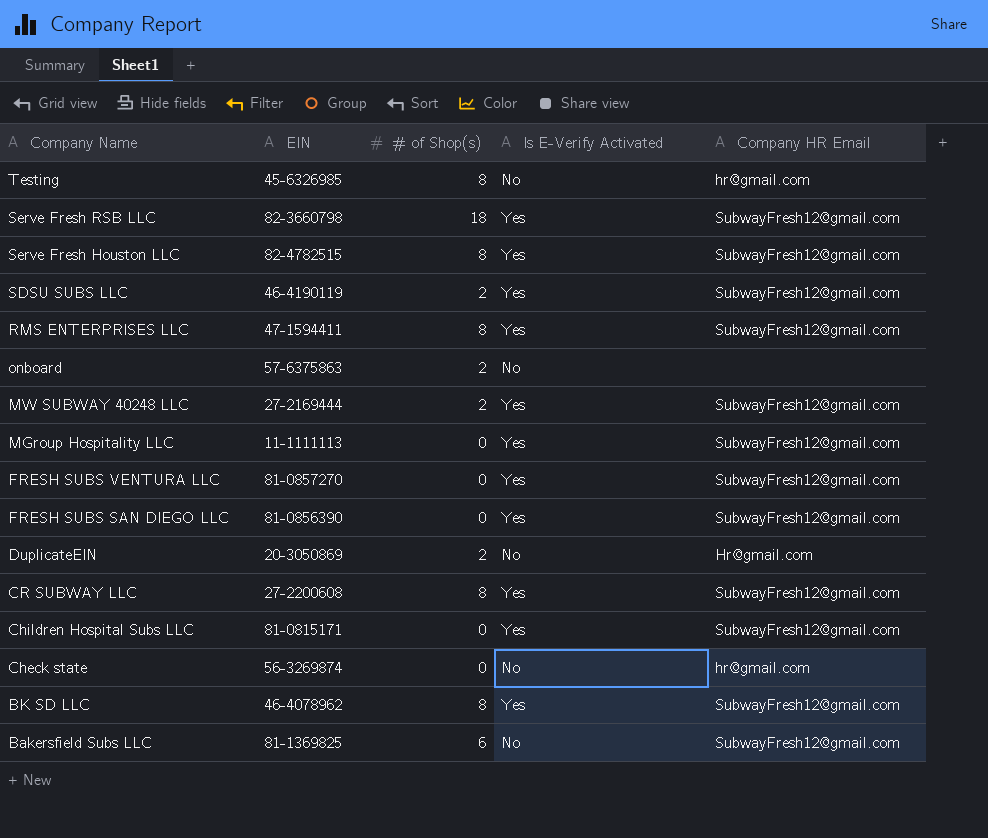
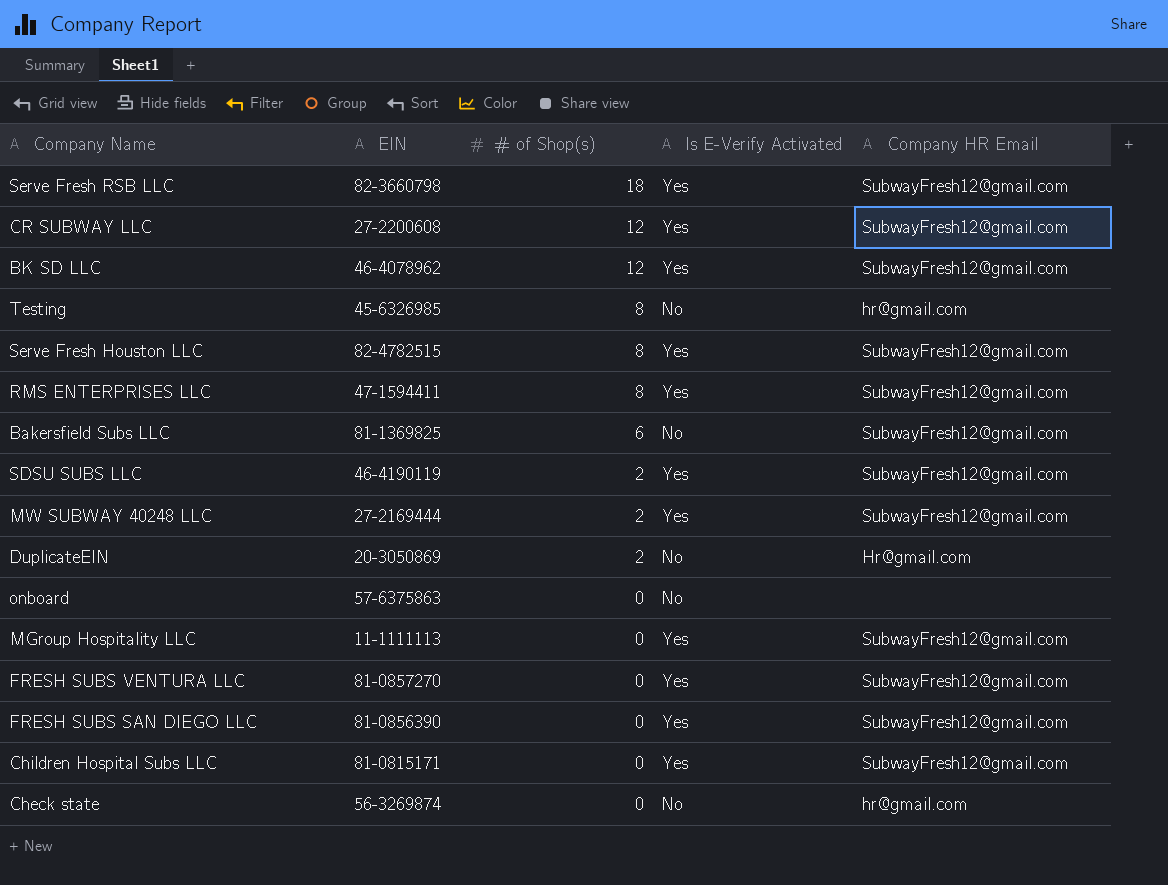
row order: Company Name descending -> # of Shop(s) descending
CR SUBWAY LLC | # of Shop(s): 8 -> 12
BK SD LLC | # of Shop(s): 8 -> 12
onboard | # of Shop(s): 2 -> 0

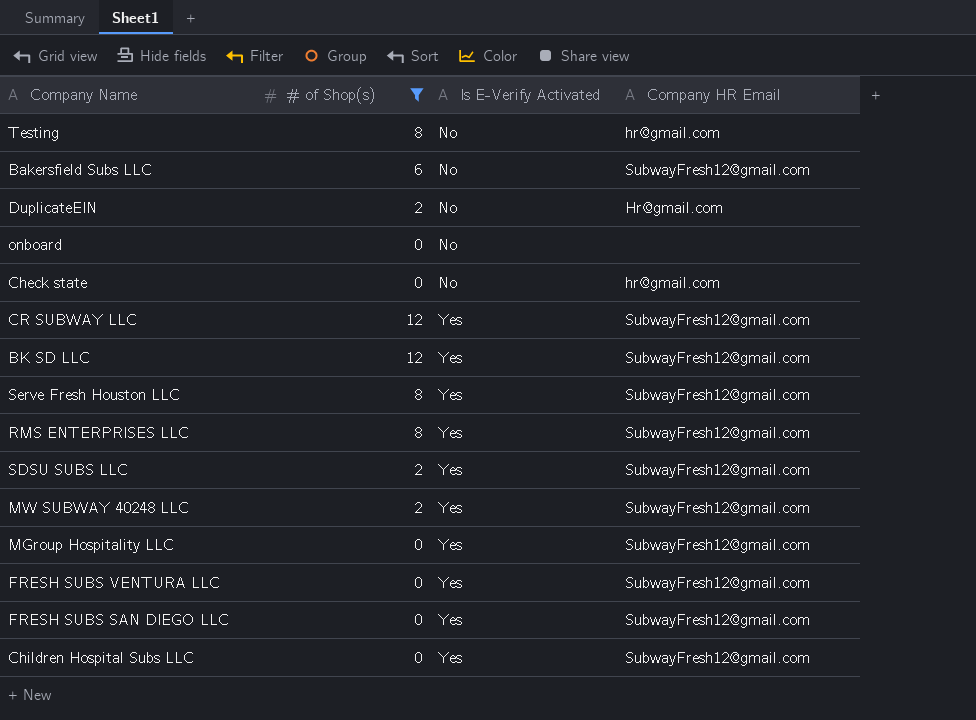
filter: none -> # of Shop(s) != 18
row order: # of Shop(s) descending -> Is E-Verify Activated ascending
column EIN | position: 2 -> none

